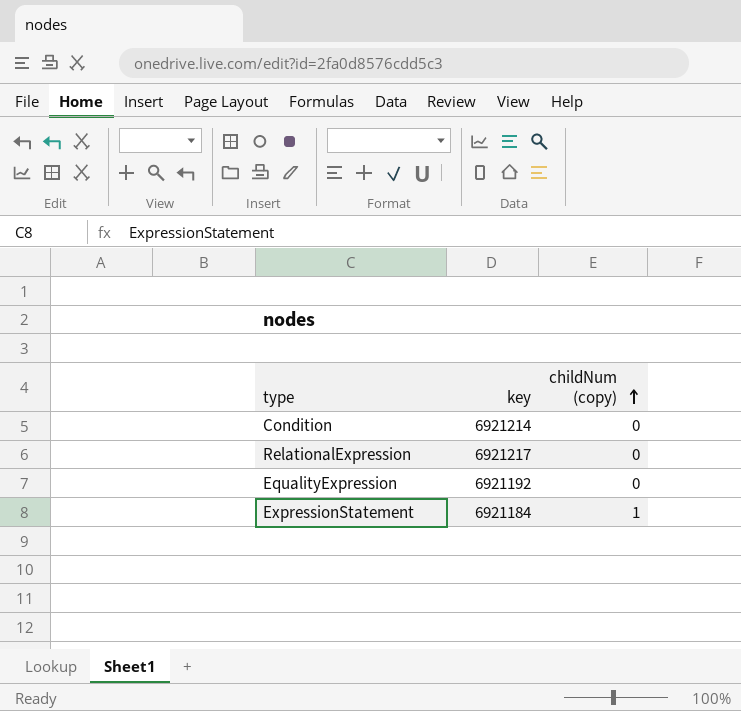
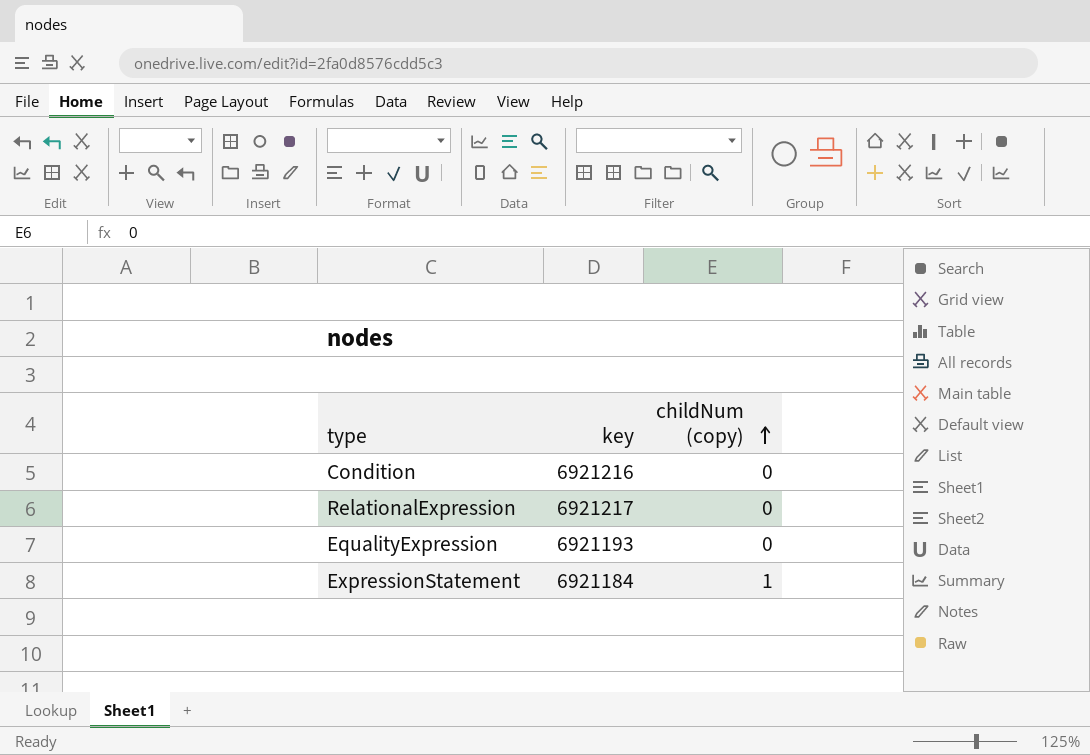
Condition | key: 6921214 -> 6921216
EqualityExpression | key: 6921192 -> 6921193

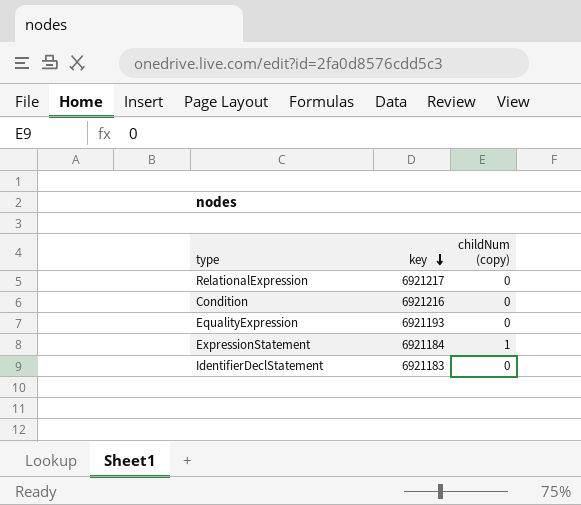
row order: childNum (copy) ascending -> key descending
row IdentifierDeclStatement: none -> 6921183 | 0

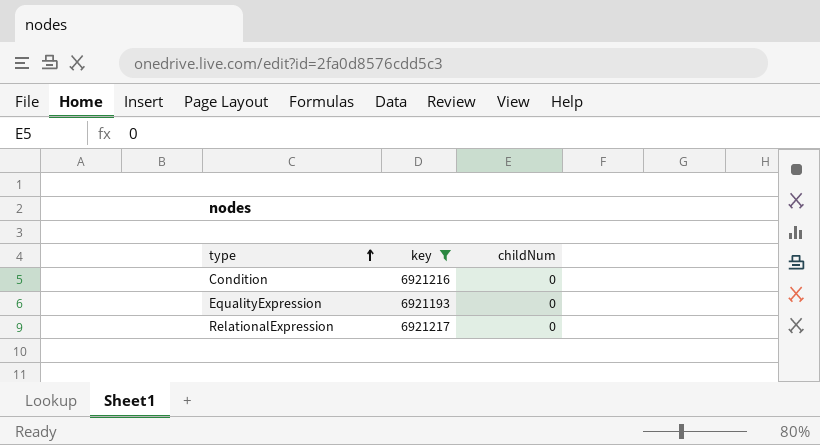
filter: none -> key >= 6921193
row order: key descending -> type ascending
column name: childNum (copy) -> childNum

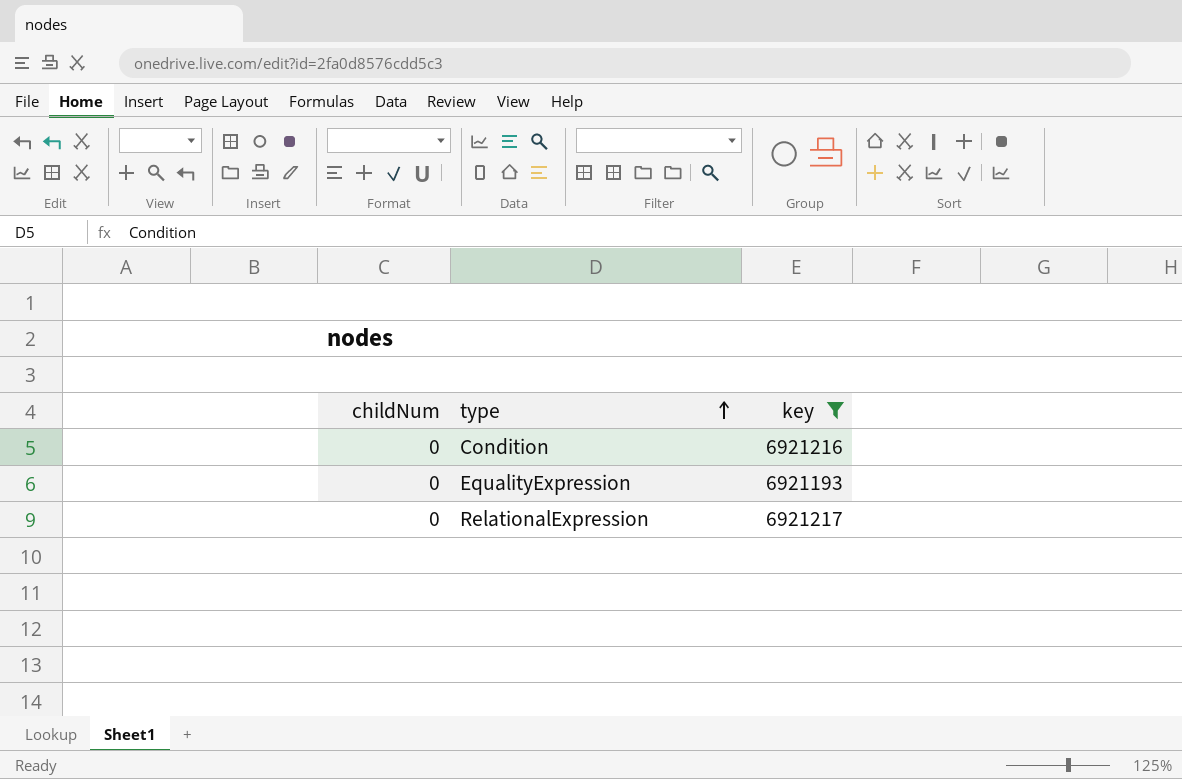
column childNum | position: 3 -> 1

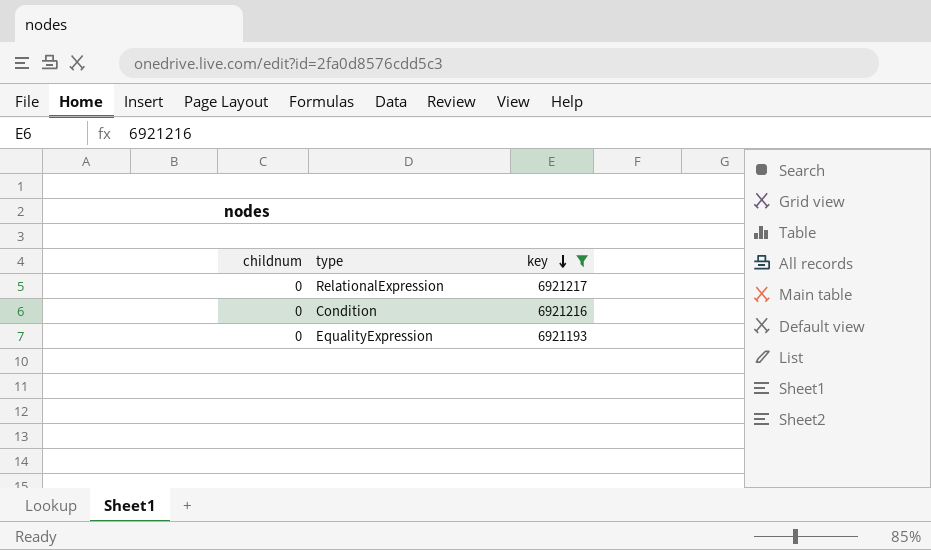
row order: type ascending -> key descending
column name: childNum -> childnum

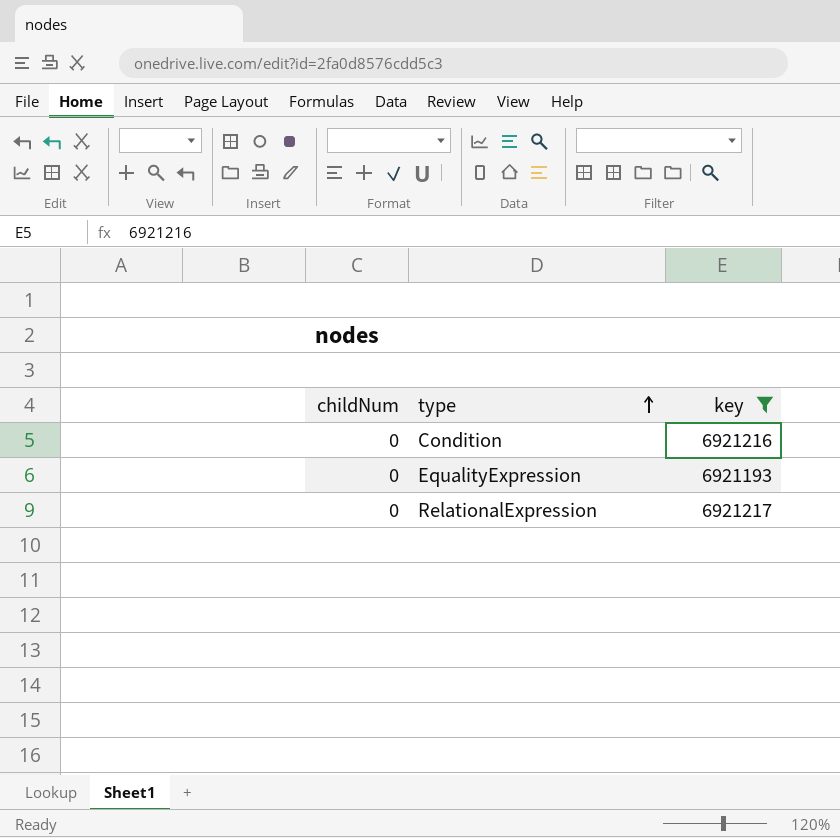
row order: key descending -> type ascending
column name: childnum -> childNum

